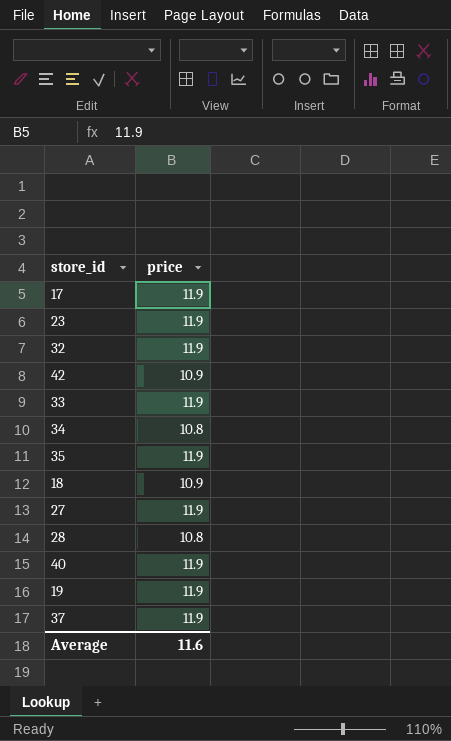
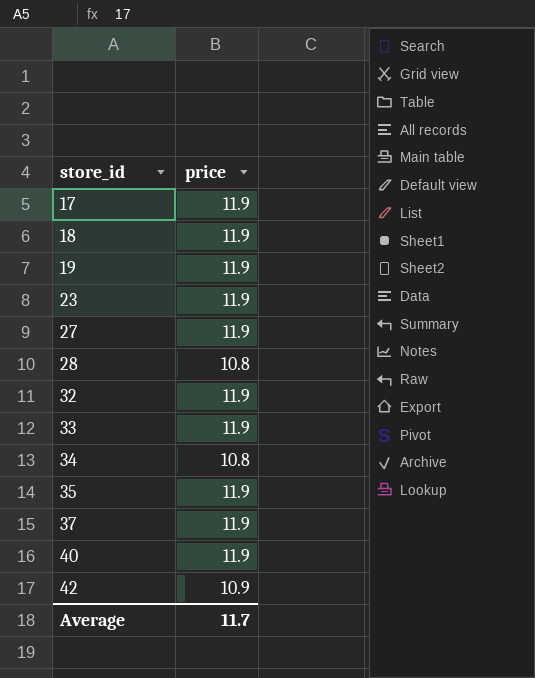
row order: none -> store_id ascending
18 | price: 10.9 -> 11.9
Average | price: 11.6 -> 11.7

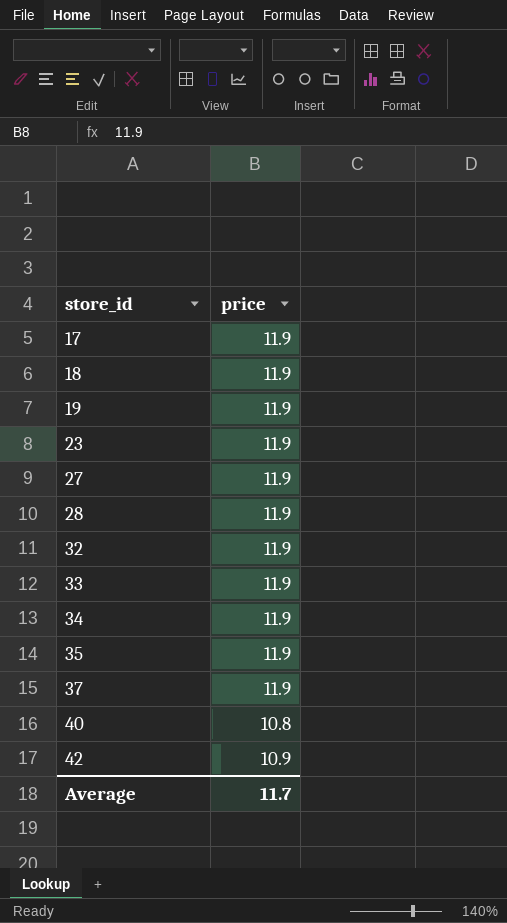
28 | price: 10.8 -> 11.9
34 | price: 10.8 -> 11.9
40 | price: 11.9 -> 10.8

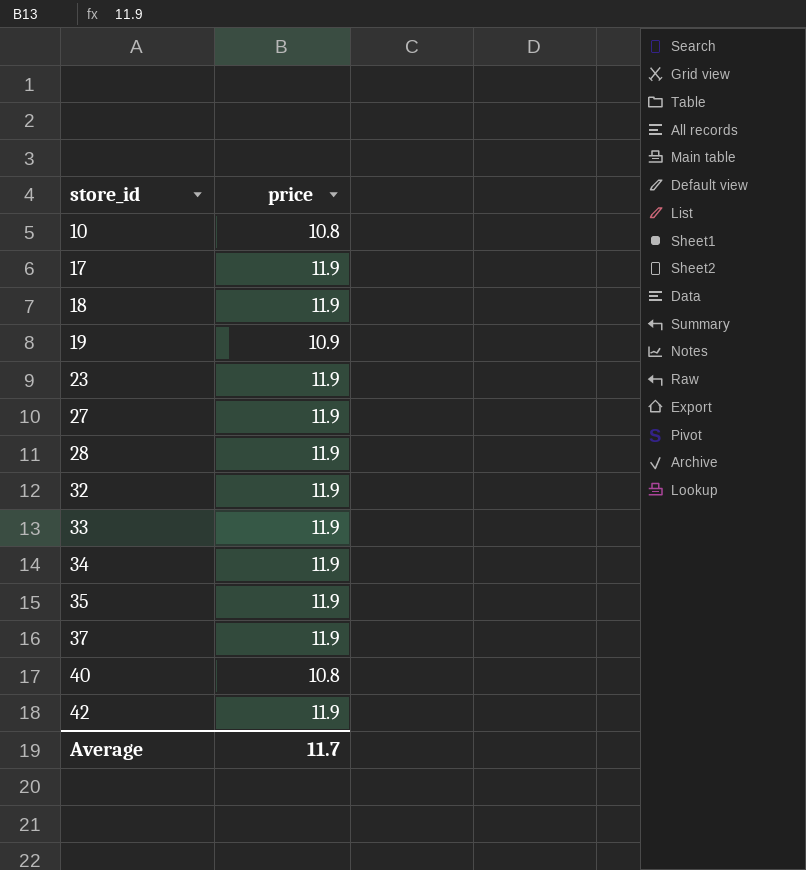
row 10: none -> 10.8
19 | price: 11.9 -> 10.9
42 | price: 10.9 -> 11.9

